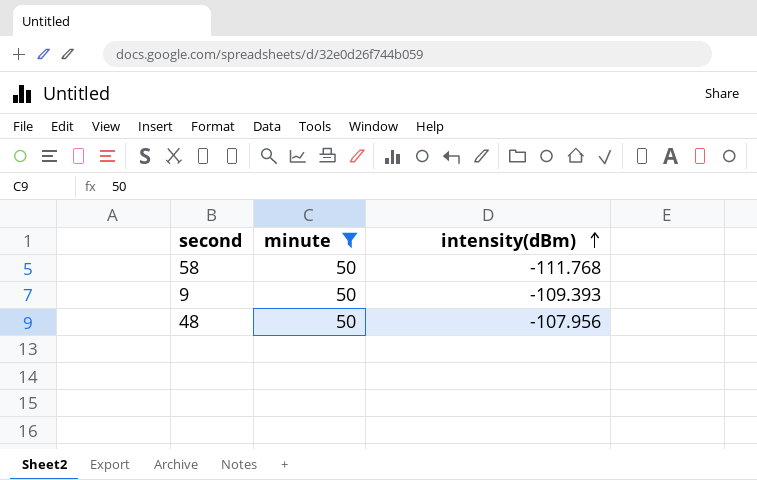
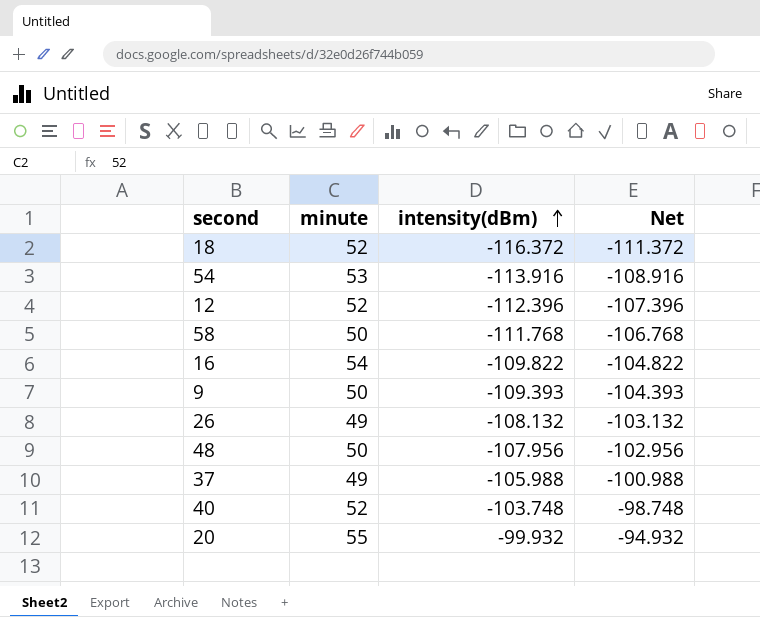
filter: minute = 50 -> none
column Net | formula: none -> [intensity(dBm)] + 5

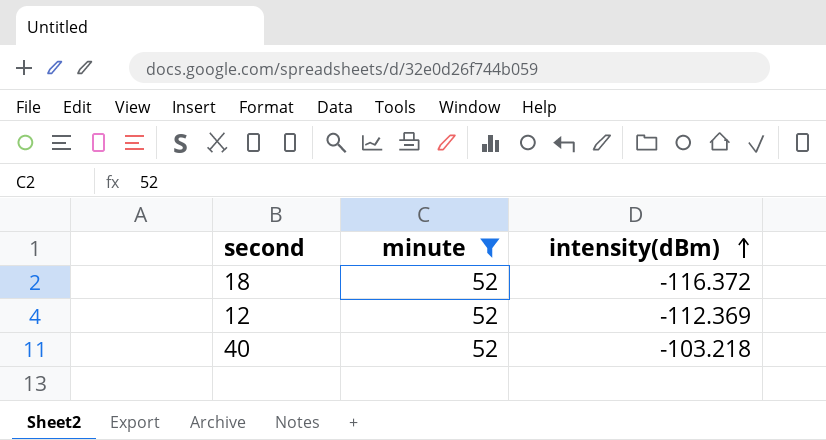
filter: none -> minute = 52
column Net | formula: [intensity(dBm)] + 5 -> none
12 | intensity(dBm): -112.396 -> -112.369
40 | intensity(dBm): -103.748 -> -103.218

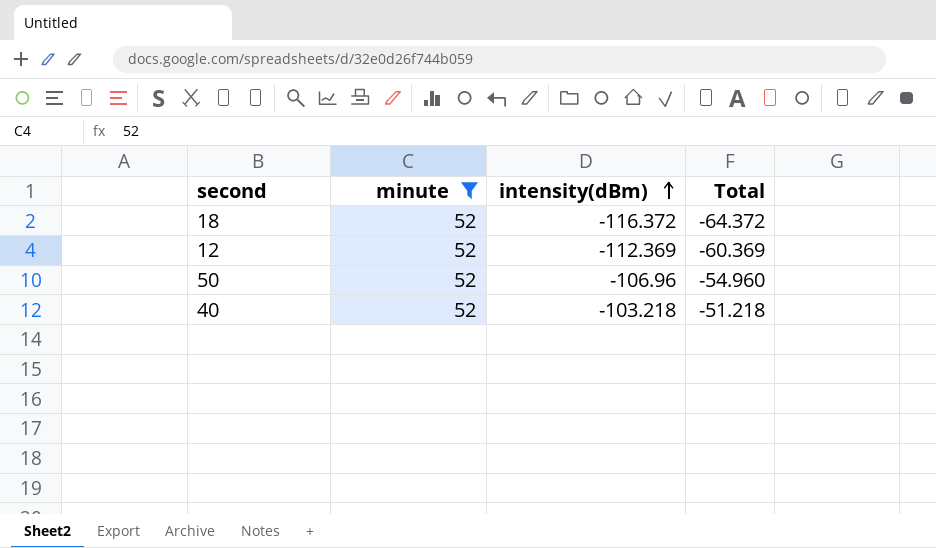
column Total | formula: none -> [minute] + [intensity(dBm)]
row 50: none -> 52 | -106.96 | -54.960

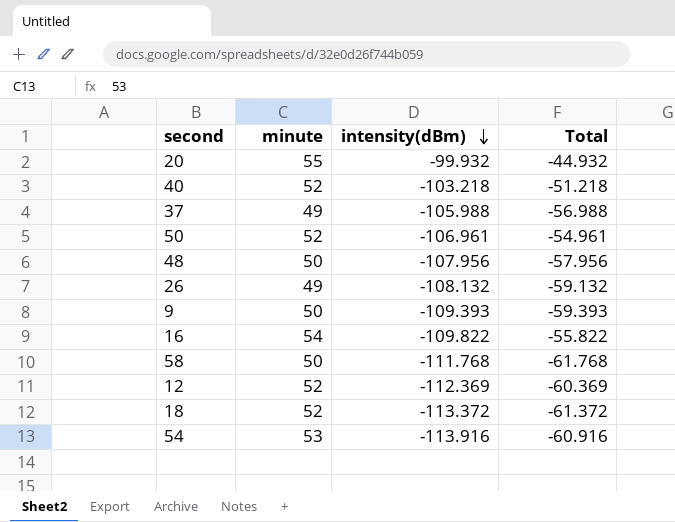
filter: minute = 52 -> none
row order: intensity(dBm) ascending -> intensity(dBm) descending
50 | intensity(dBm): -106.96 -> -106.961
50 | Total: -54.960 -> -54.961
18 | intensity(dBm): -116.372 -> -113.372
18 | Total: -64.372 -> -61.372

